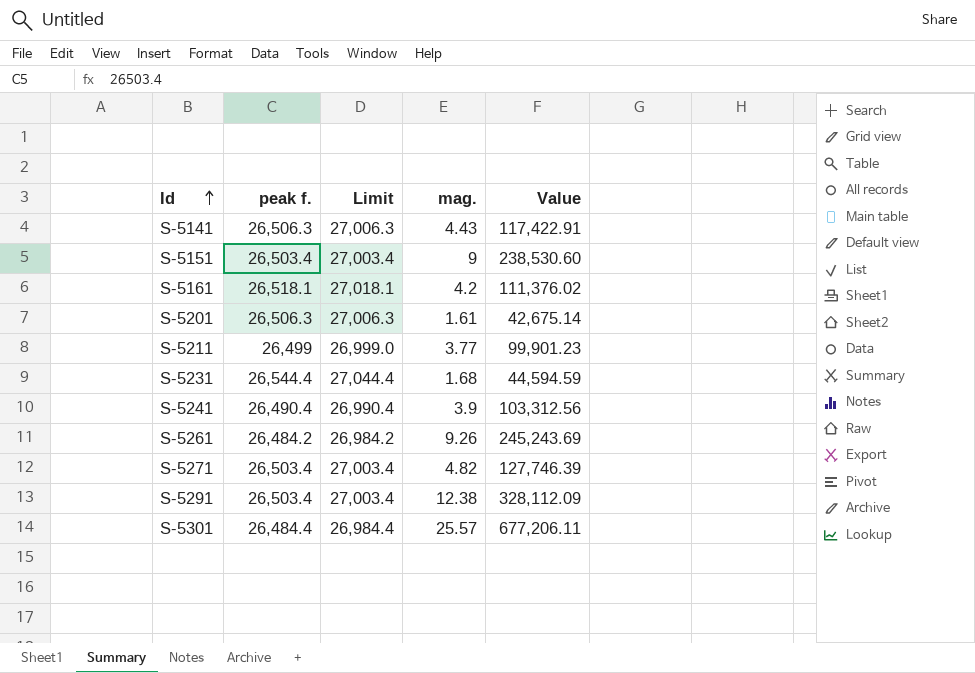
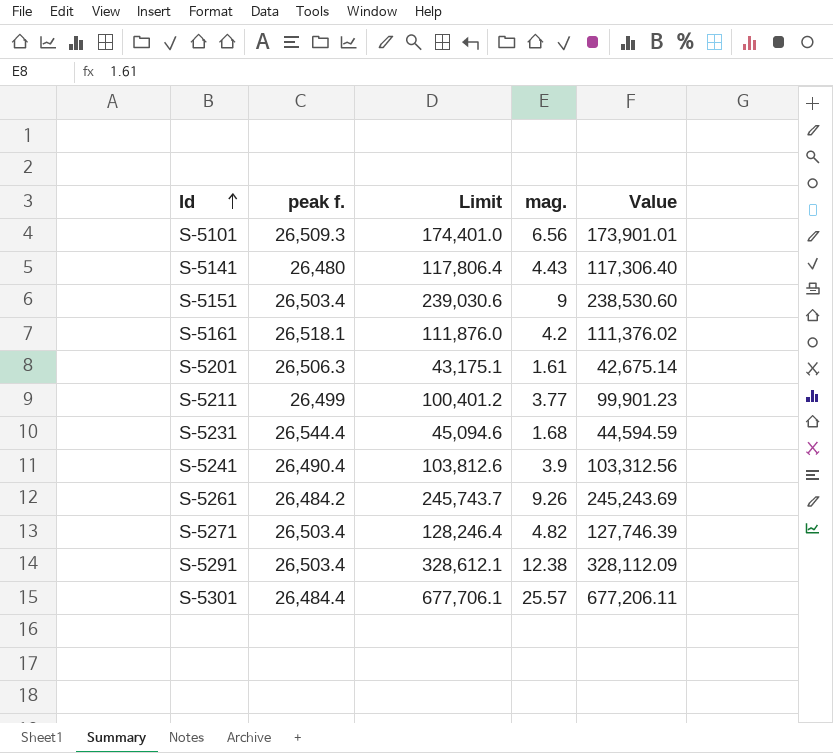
column Limit | formula: [peak f.] + 500 -> [Value] + 500
row S-5101: none -> 26,509.3 | 174,401.0 | 6.56 | 173,901.01
S-5141 | peak f.: 26,506.3 -> 26,480
S-5141 | Value: 117,422.91 -> 117,306.40

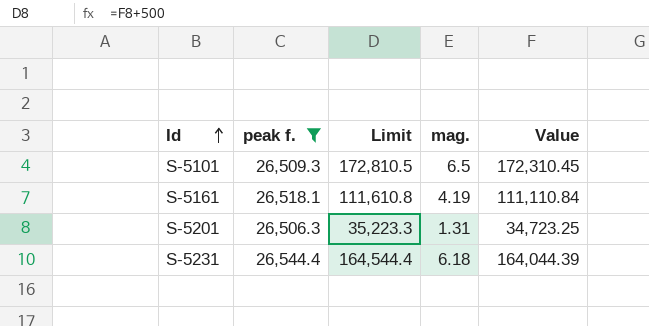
filter: none -> peak f. >= 26,506.3
S-5101 | Limit: 174,401.0 -> 172,810.5
S-5101 | mag.: 6.56 -> 6.5
S-5101 | Value: 173,901.01 -> 172,310.45
S-5161 | Limit: 111,876.0 -> 111,610.8
S-5161 | mag.: 4.2 -> 4.19
S-5161 | Value: 111,376.02 -> 111,110.84
S-5201 | Limit: 43,175.1 -> 35,223.3
S-5201 | mag.: 1.61 -> 1.31
S-5201 | Value: 42,675.14 -> 34,723.25
S-5231 | Limit: 45,094.6 -> 164,544.4
S-5231 | mag.: 1.68 -> 6.18
S-5231 | Value: 44,594.59 -> 164,044.39

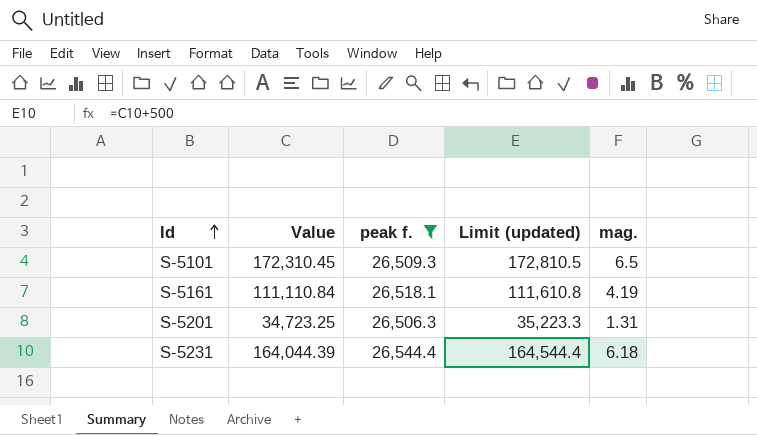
column Value | position: 5 -> 2
column name: Limit -> Limit (updated)

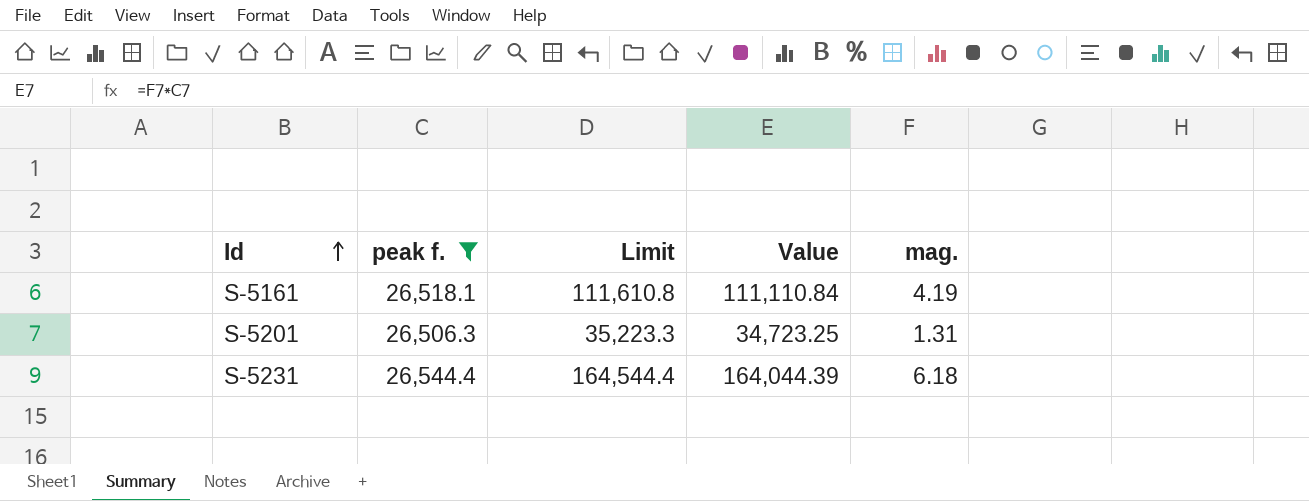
column name: Limit (updated) -> Limit
column Value | position: 2 -> 4
row S-5101: 172,310.45 | 26,509.3 | 172,810.5 | 6.5 -> none

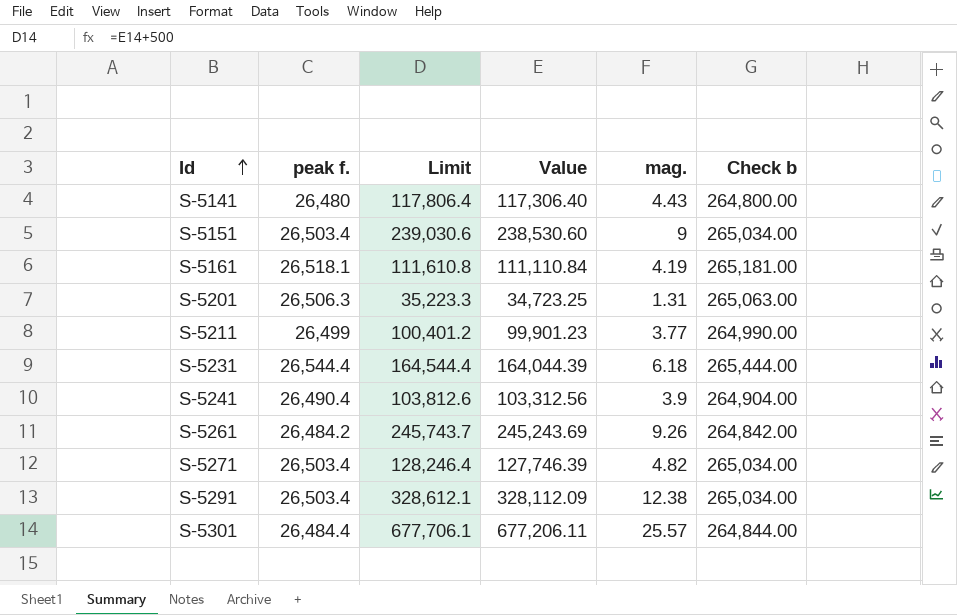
filter: peak f. >= 26,506.3 -> none
column Check b | formula: none -> [peak f.] * 10

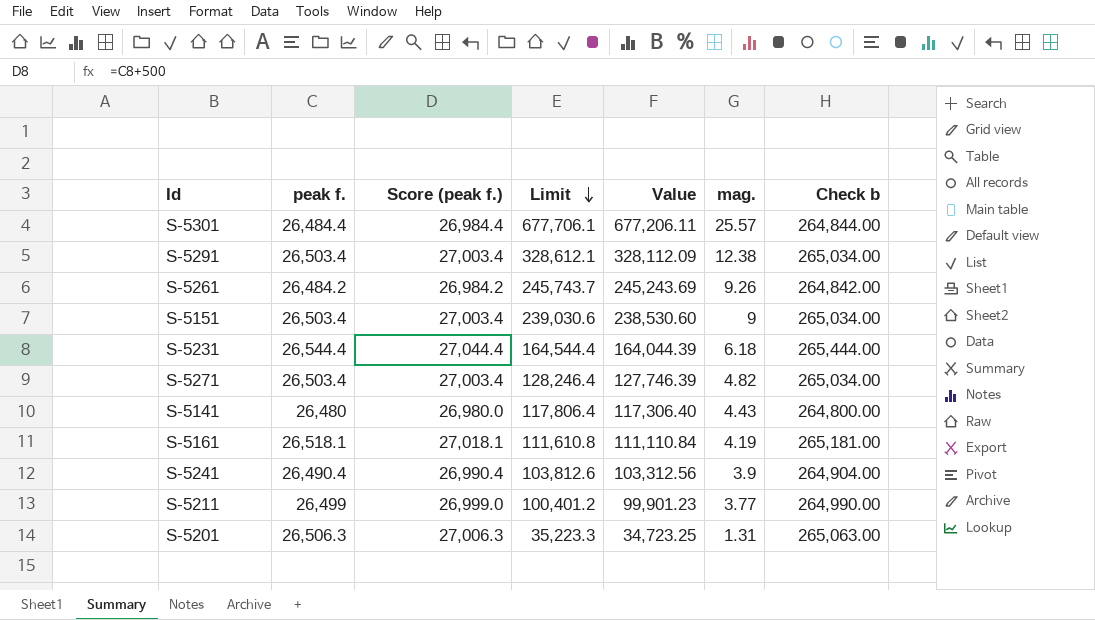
row order: Id ascending -> Limit descending
column Score (peak f.) | formula: none -> [peak f.] + 500

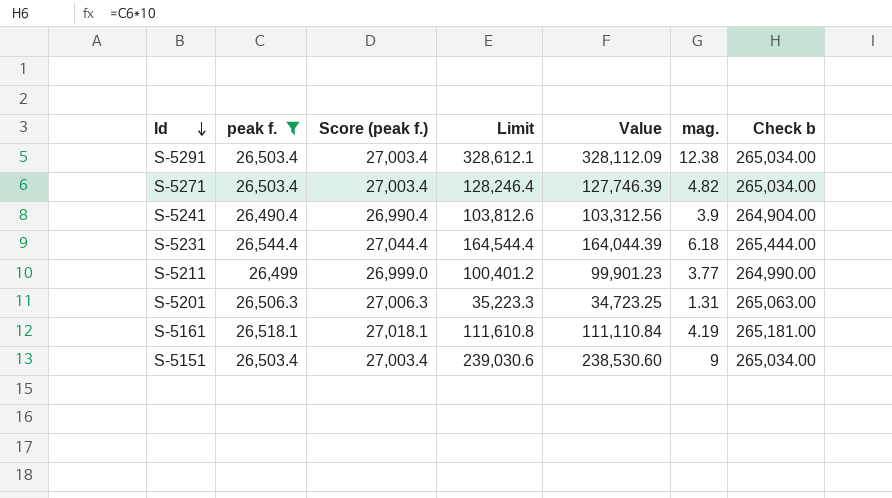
filter: none -> peak f. >= 26,490.4
row order: Limit descending -> Id descending

